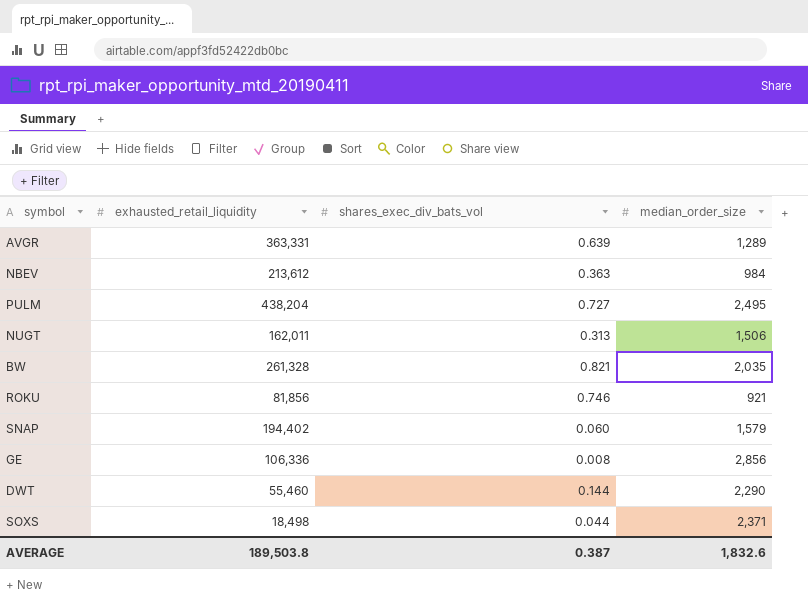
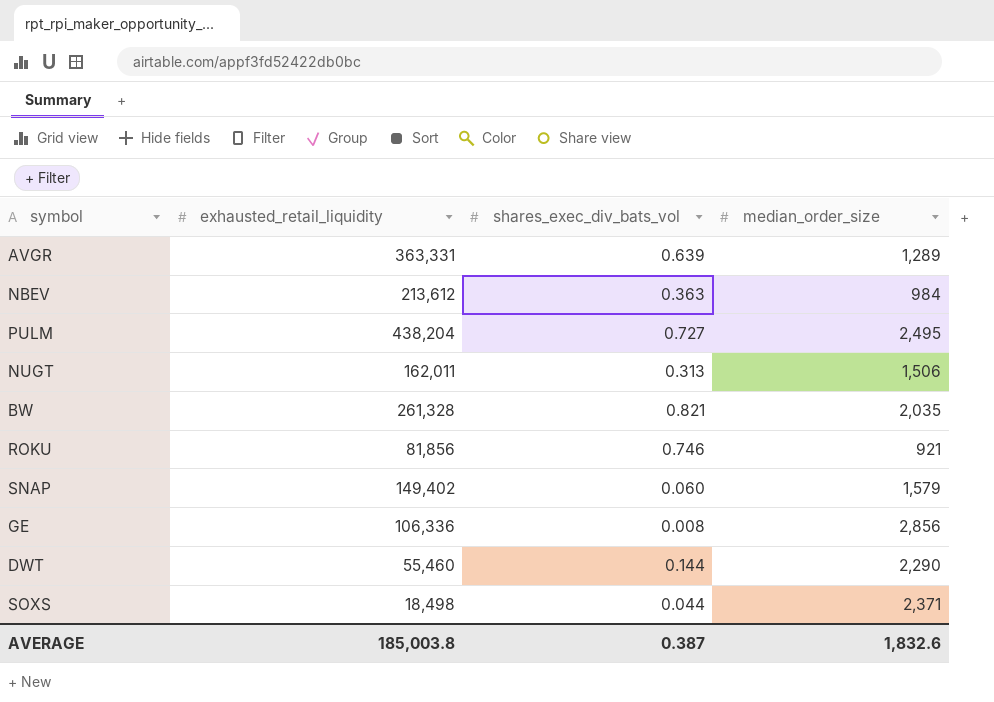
SNAP | exhausted_retail_liquidity: 194,402 -> 149,402
AVERAGE | exhausted_retail_liquidity: 189,503.8 -> 185,003.8

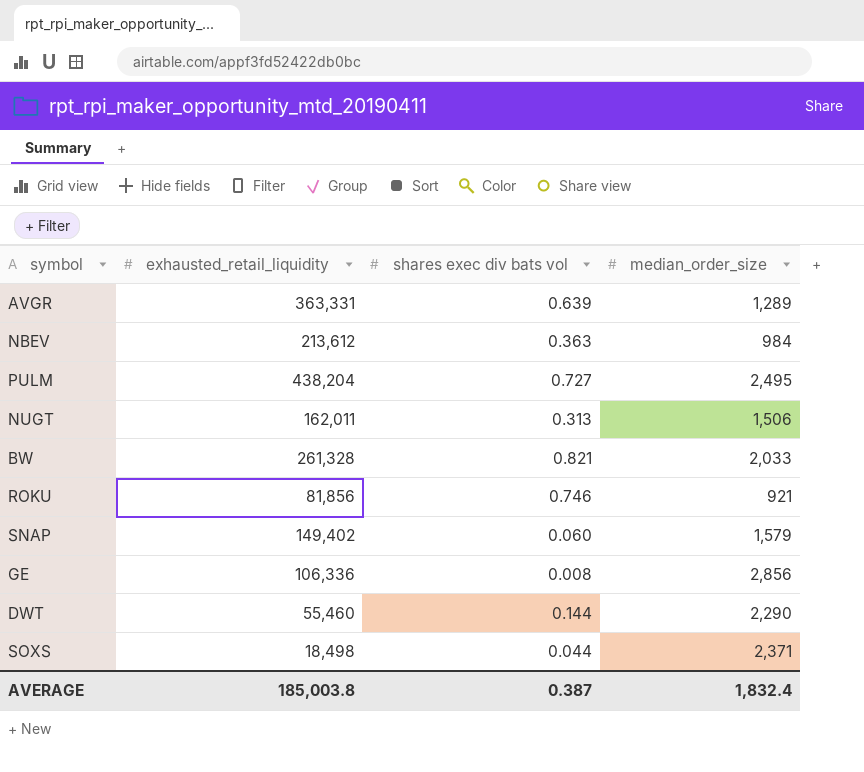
column name: shares_exec_div_bats_vol -> shares exec div bats vol
BW | median_order_size: 2,035 -> 2,033
AVERAGE | median_order_size: 1,832.6 -> 1,832.4

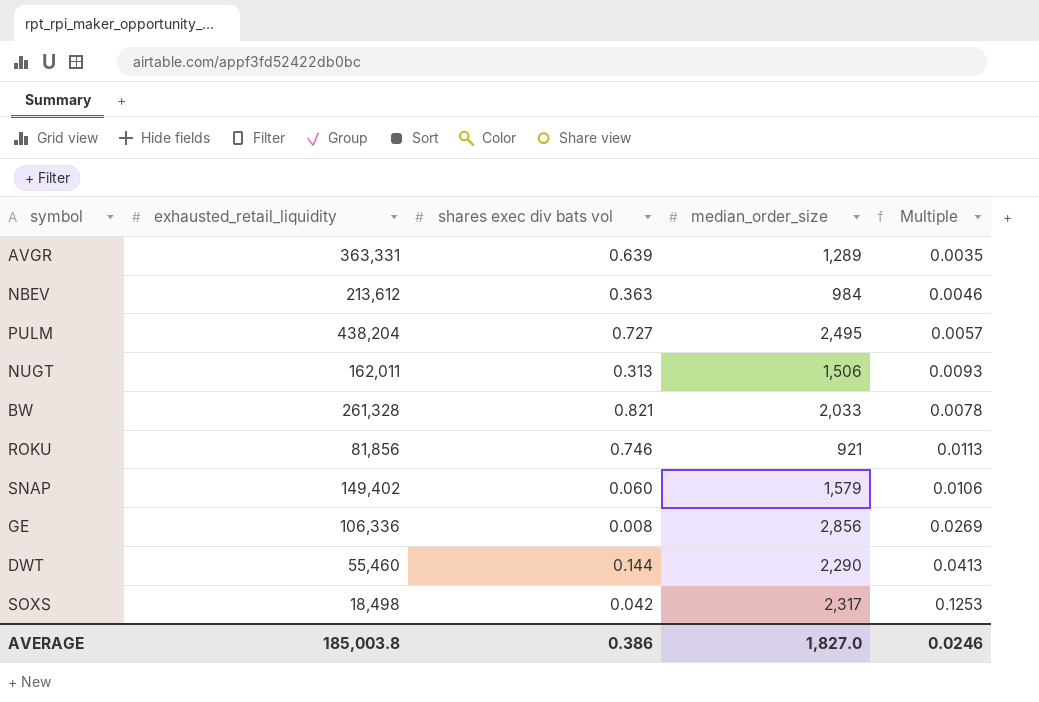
column Multiple | formula: none -> [median_order_size] / [exhausted_retail_liquidity]
SOXS | shares exec div bats vol: 0.044 -> 0.042
SOXS | median_order_size: 2,371 -> 2,317
AVERAGE | shares exec div bats vol: 0.387 -> 0.386
AVERAGE | median_order_size: 1,832.4 -> 1,827.0

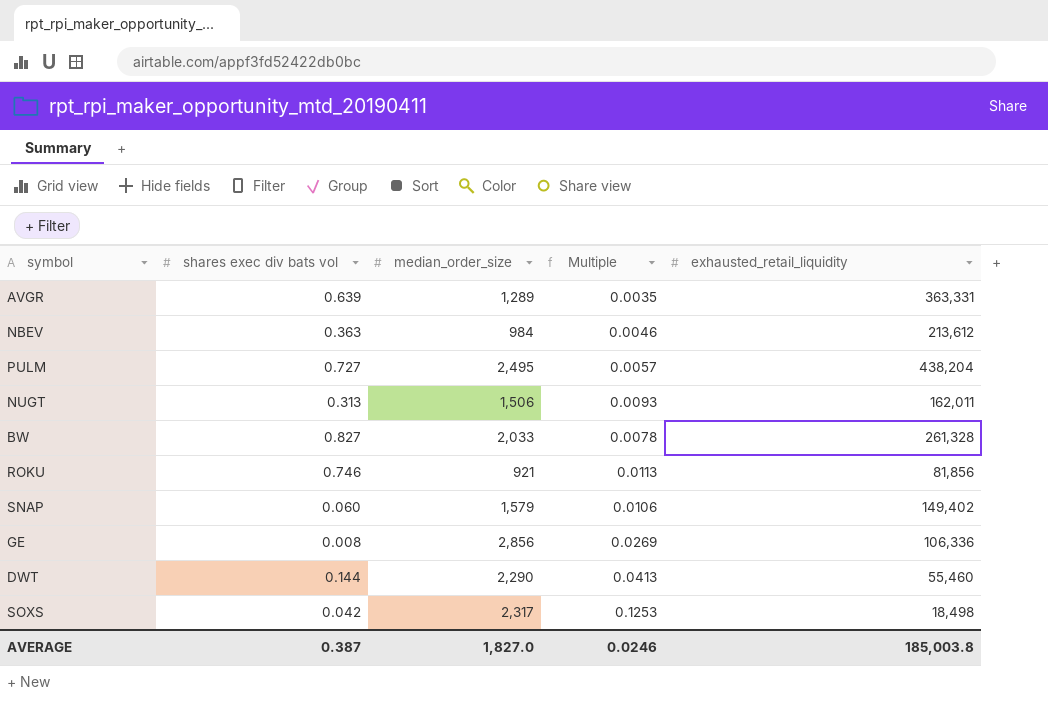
column exhausted_retail_liquidity | position: 2 -> 5
BW | shares exec div bats vol: 0.821 -> 0.827
AVERAGE | shares exec div bats vol: 0.386 -> 0.387

